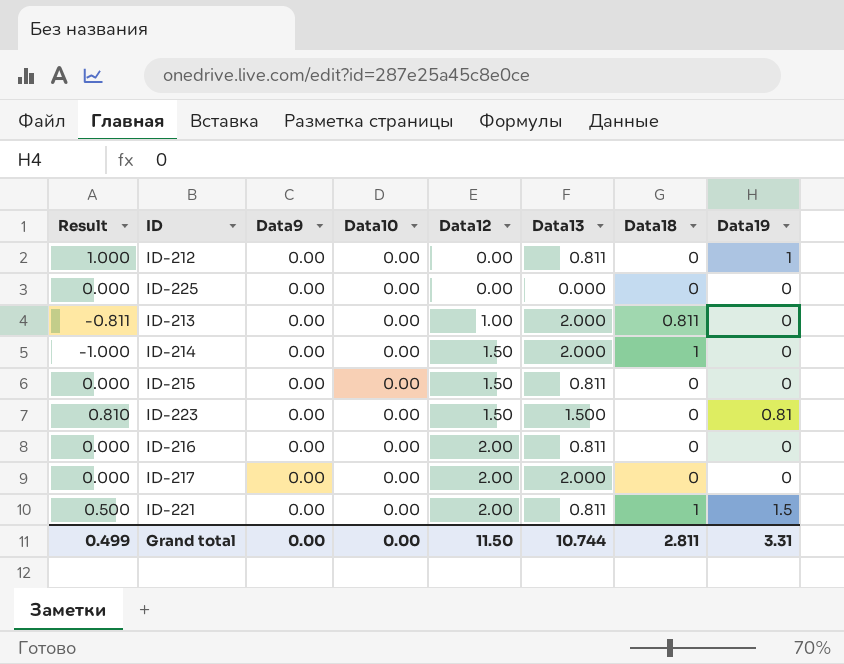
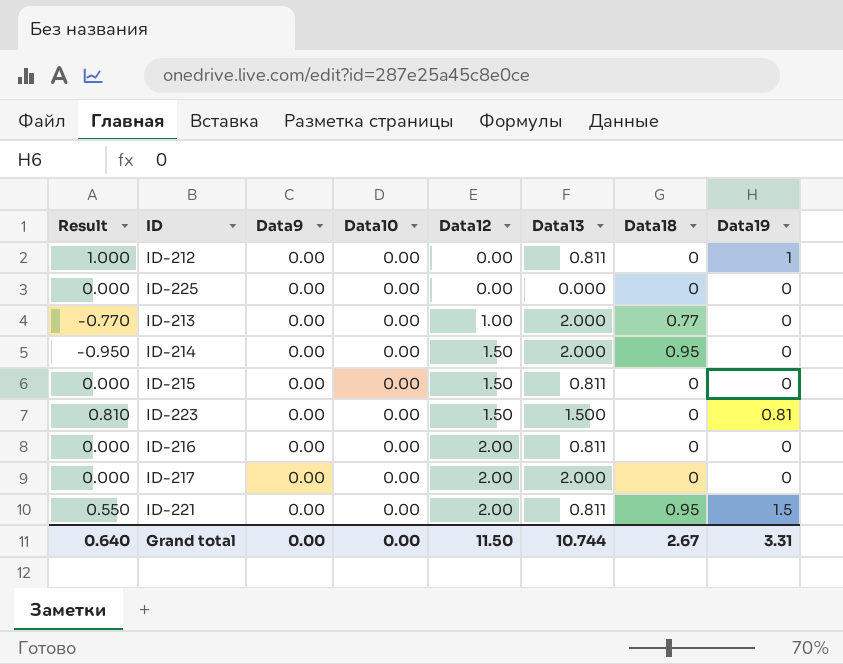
ID-213 | Result: -0.811 -> -0.770
ID-213 | Data18: 0.811 -> 0.77
ID-214 | Result: -1.000 -> -0.950
ID-214 | Data18: 1 -> 0.95
ID-221 | Result: 0.500 -> 0.550
ID-221 | Data18: 1 -> 0.95
Grand total | Result: 0.499 -> 0.640
Grand total | Data18: 2.811 -> 2.67

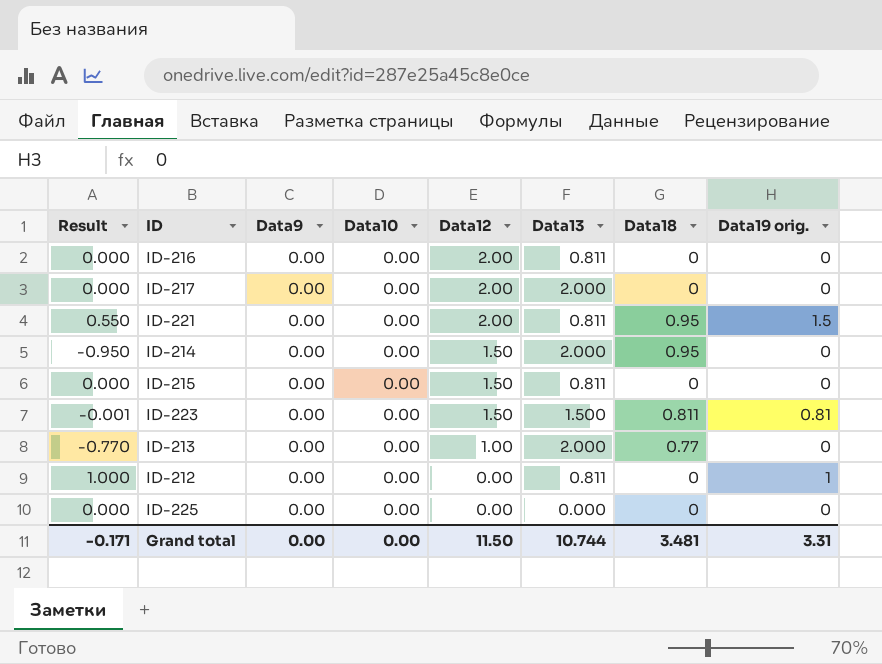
row order: Data12 ascending -> Data12 descending
column name: Data19 -> Data19 orig.
ID-223 | Result: 0.810 -> -0.001
ID-223 | Data18: 0 -> 0.811
Grand total | Result: 0.640 -> -0.171
Grand total | Data18: 2.67 -> 3.481

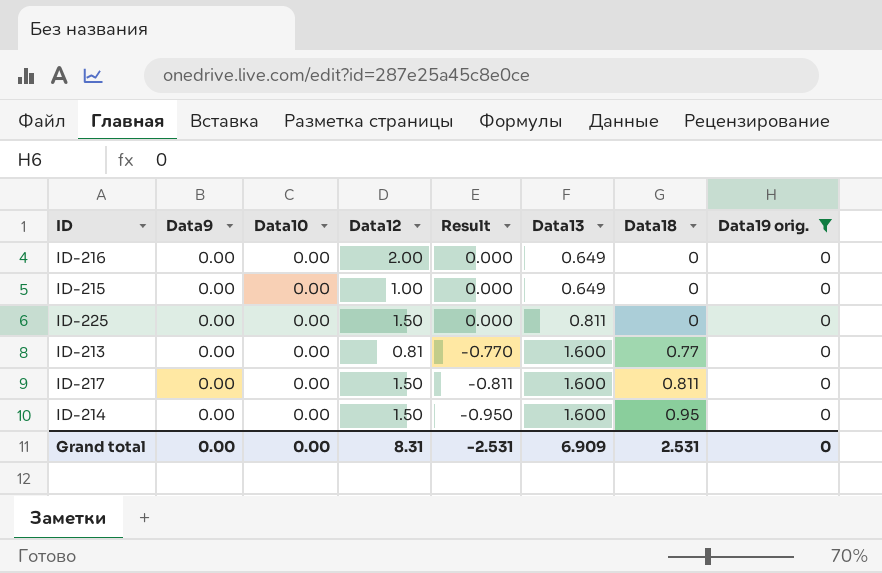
filter: none -> Data19 orig. = 0
row order: Data12 descending -> Result descending
column Result | position: 1 -> 5
ID-216 | Data13: 0.811 -> 0.649
ID-215 | Data12: 1.50 -> 1.00
ID-215 | Data13: 0.811 -> 0.649
ID-225 | Data12: 0.00 -> 1.50
ID-225 | Data13: 0.000 -> 0.811
ID-213 | Data12: 1.00 -> 0.81
ID-213 | Data13: 2.000 -> 1.600
ID-217 | Data12: 2.00 -> 1.50
ID-217 | Result: 0.000 -> -0.811
ID-217 | Data13: 2.000 -> 1.600
ID-217 | Data18: 0 -> 0.811
ID-214 | Data13: 2.000 -> 1.600
Grand total | Data12: 11.50 -> 8.31
Grand total | Result: -0.171 -> -2.531
Grand total | Data13: 10.744 -> 6.909
Grand total | Data18: 3.481 -> 2.531
Grand total | Data19 orig.: 3.31 -> 0

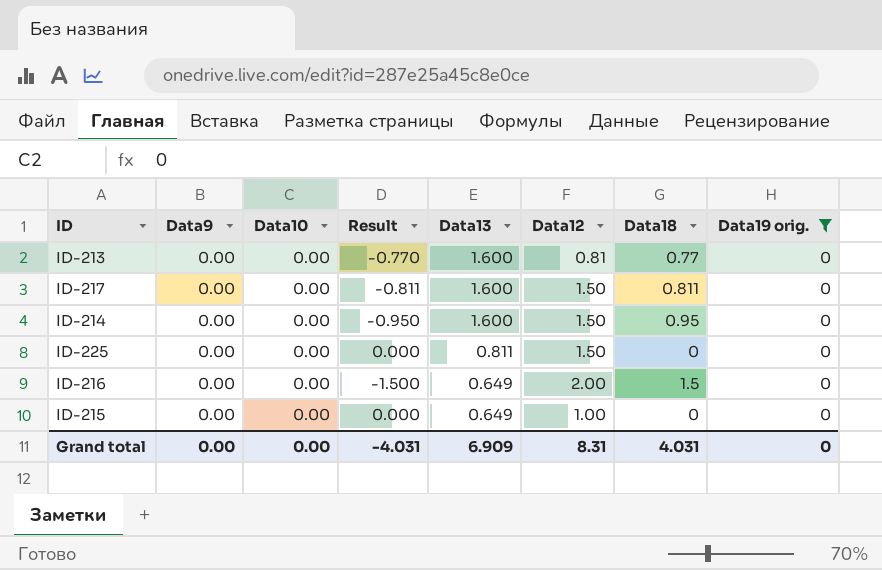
row order: Result descending -> Data13 descending
column Data12 | position: 4 -> 6
ID-216 | Result: 0.000 -> -1.500
ID-216 | Data18: 0 -> 1.5
Grand total | Result: -2.531 -> -4.031
Grand total | Data18: 2.531 -> 4.031

